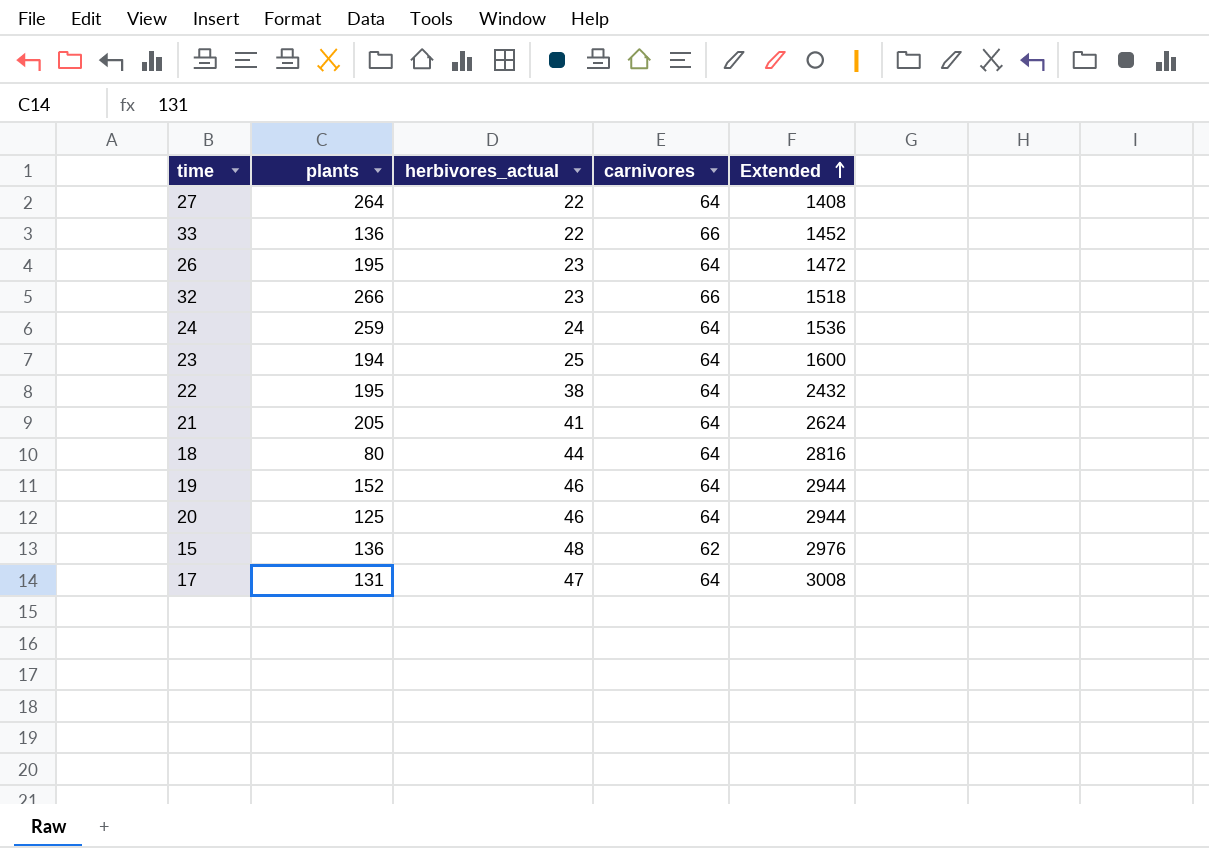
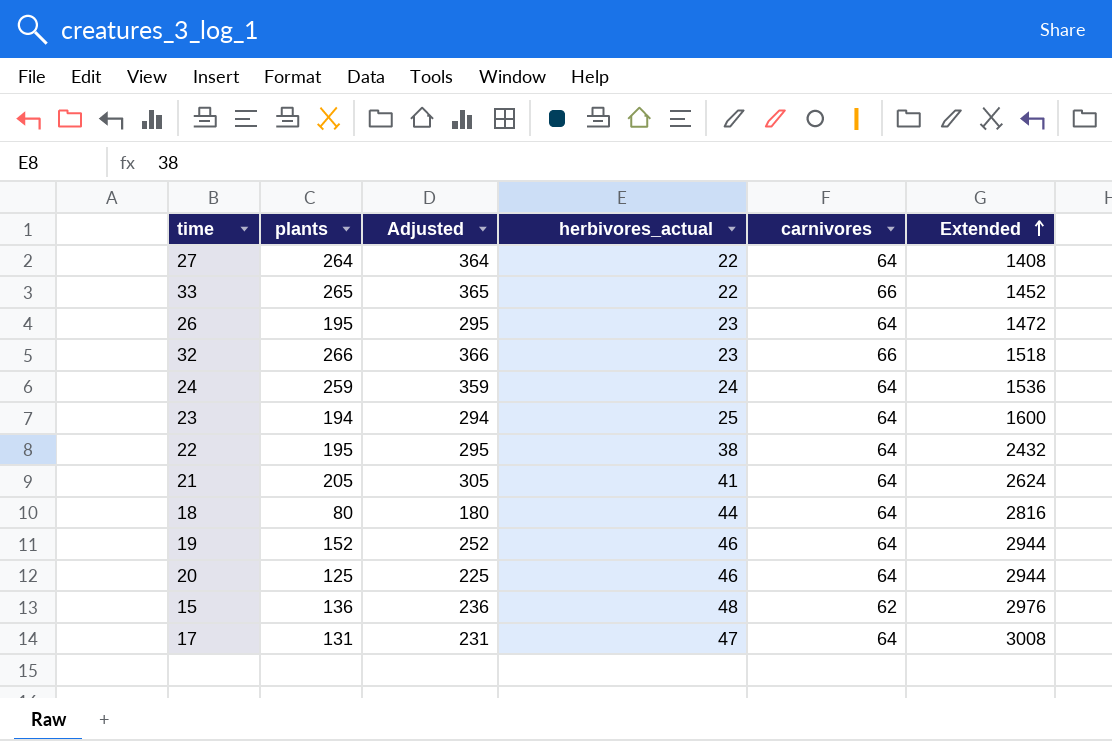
column Adjusted | formula: none -> [plants] + 100
33 | plants: 136 -> 265

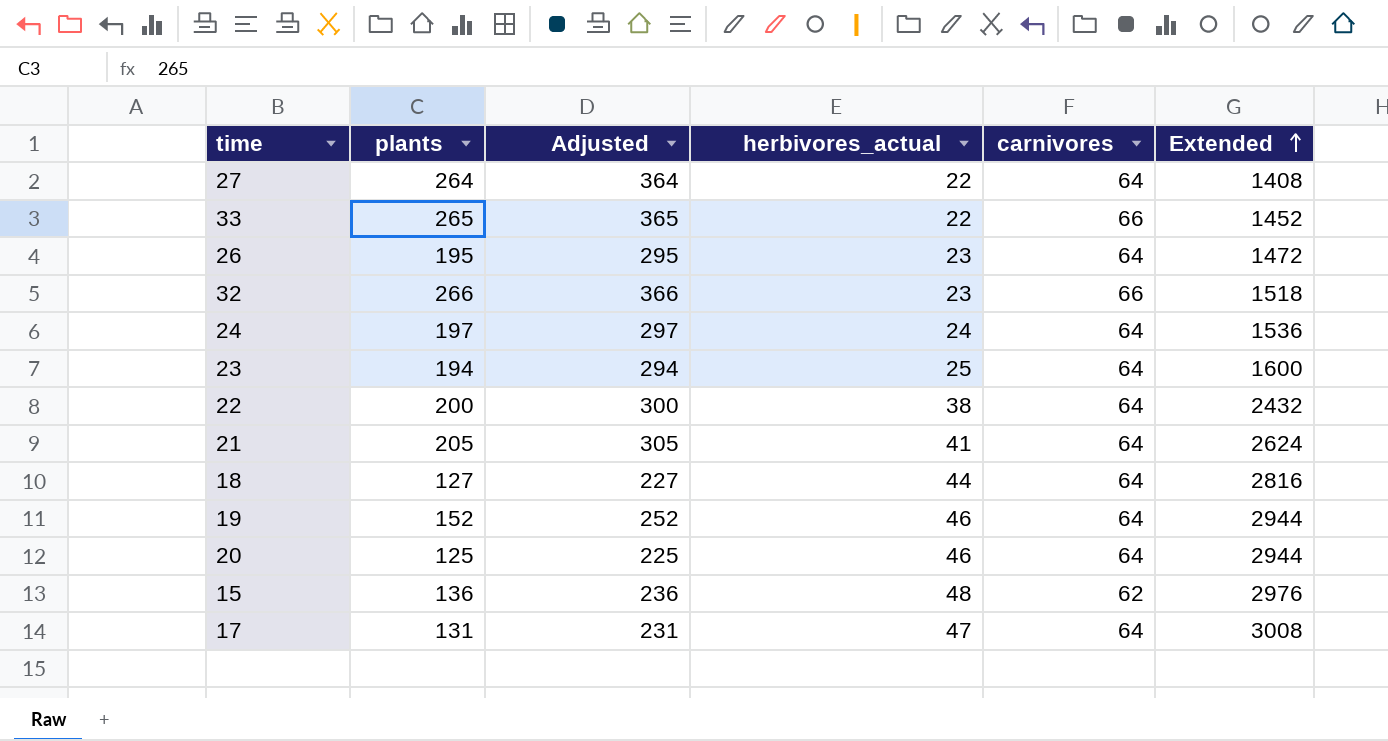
24 | plants: 259 -> 197
24 | Adjusted: 359 -> 297
22 | plants: 195 -> 200
22 | Adjusted: 295 -> 300
18 | plants: 80 -> 127
18 | Adjusted: 180 -> 227

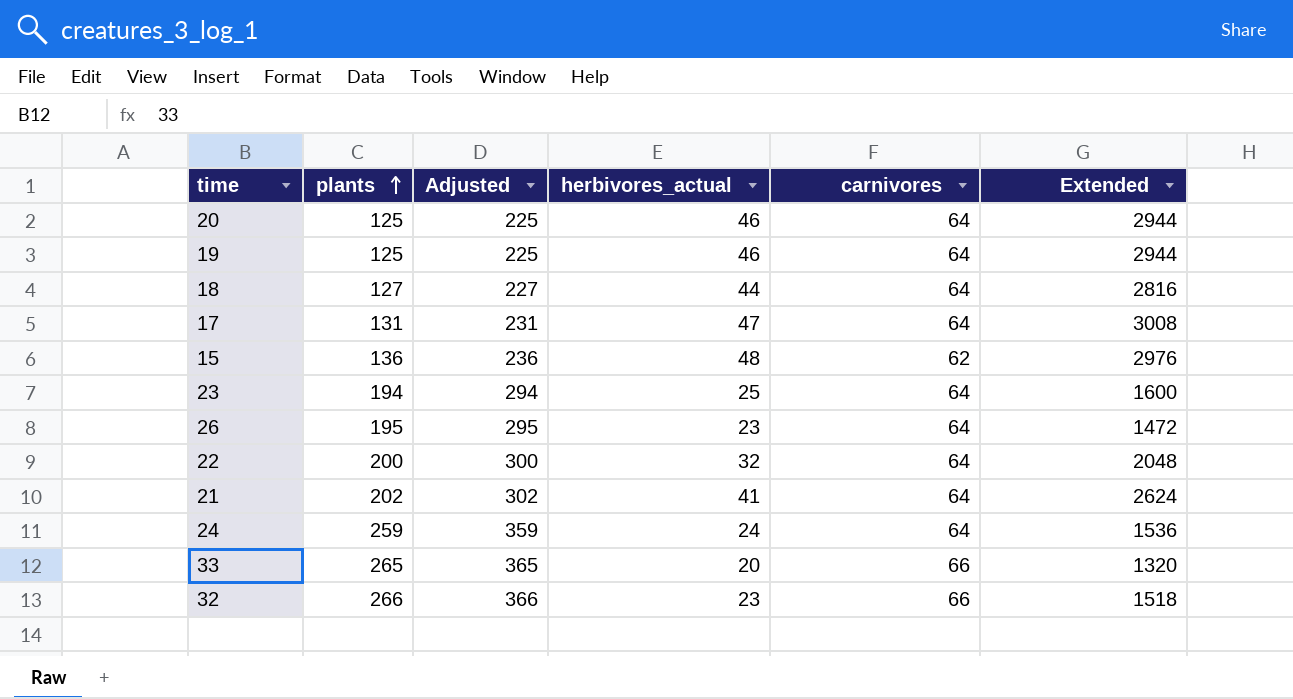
row order: Extended ascending -> plants ascending
row 27: 264 | 364 | 22 | 64 | 1408 -> none
19 | plants: 152 -> 125
19 | Adjusted: 252 -> 225
22 | herbivores_actual: 38 -> 32
22 | Extended: 2432 -> 2048
21 | plants: 205 -> 202
21 | Adjusted: 305 -> 302
24 | plants: 197 -> 259
24 | Adjusted: 297 -> 359
33 | herbivores_actual: 22 -> 20
33 | Extended: 1452 -> 1320

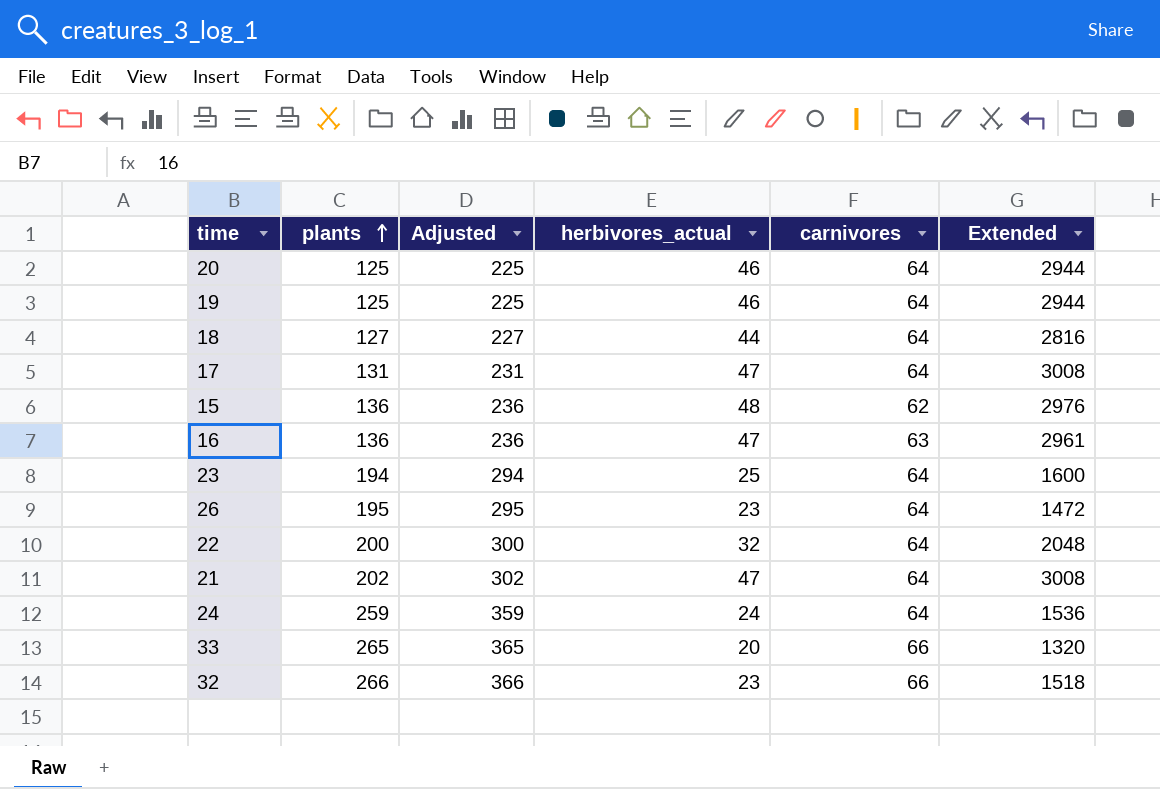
row 16: none -> 136 | 236 | 47 | 63 | 2961
21 | herbivores_actual: 41 -> 47
21 | Extended: 2624 -> 3008

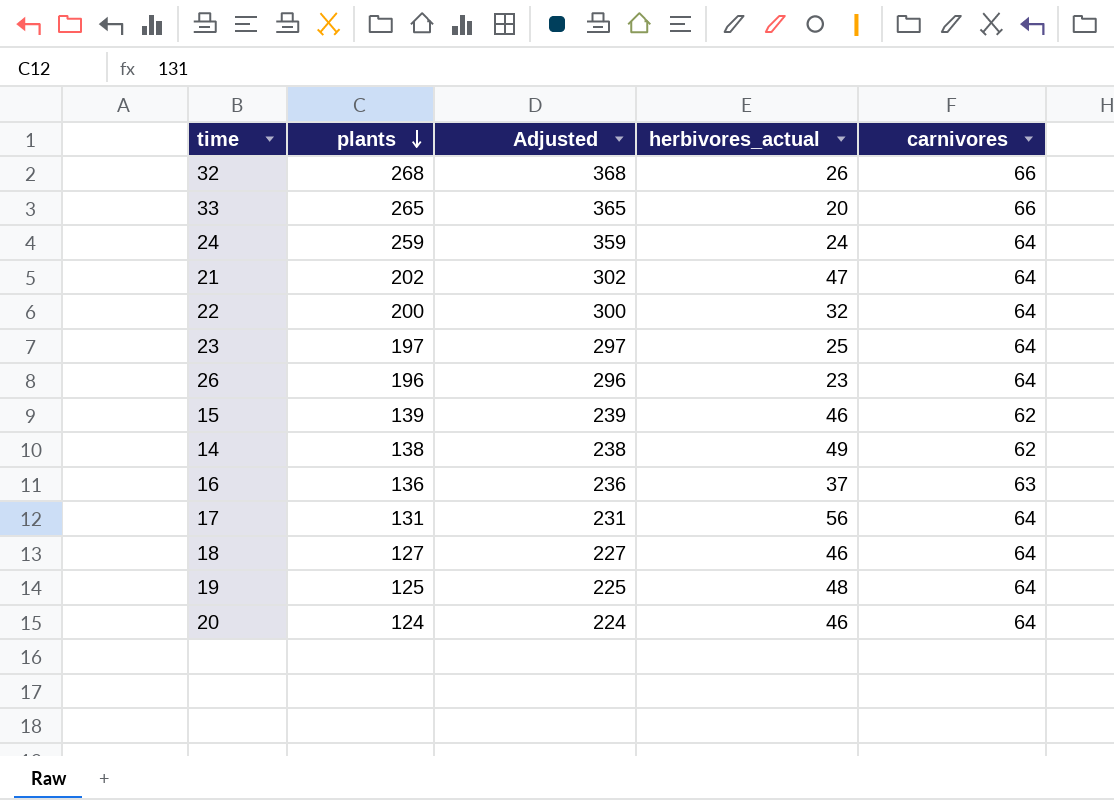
row order: plants ascending -> plants descending
column Extended | formula: [herbivores_actual] * [carnivores] -> none
32 | plants: 266 -> 268
32 | Adjusted: 366 -> 368
32 | herbivores_actual: 23 -> 26
23 | plants: 194 -> 197
23 | Adjusted: 294 -> 297
26 | plants: 195 -> 196
26 | Adjusted: 295 -> 296
15 | plants: 136 -> 139
15 | Adjusted: 236 -> 239
15 | herbivores_actual: 48 -> 46
row 14: none -> 138 | 238 | 49 | 62
16 | herbivores_actual: 47 -> 37
17 | herbivores_actual: 47 -> 56
18 | herbivores_actual: 44 -> 46
19 | herbivores_actual: 46 -> 48
20 | plants: 125 -> 124
20 | Adjusted: 225 -> 224

